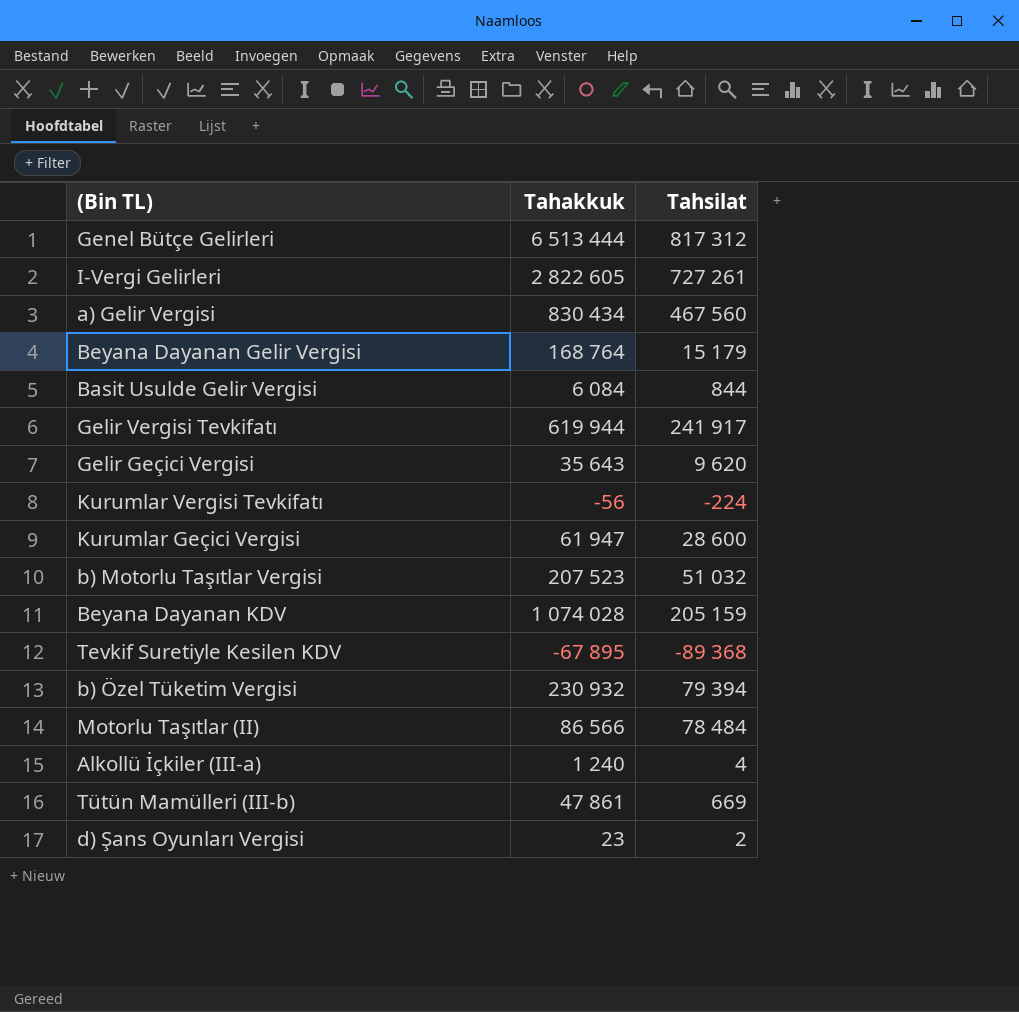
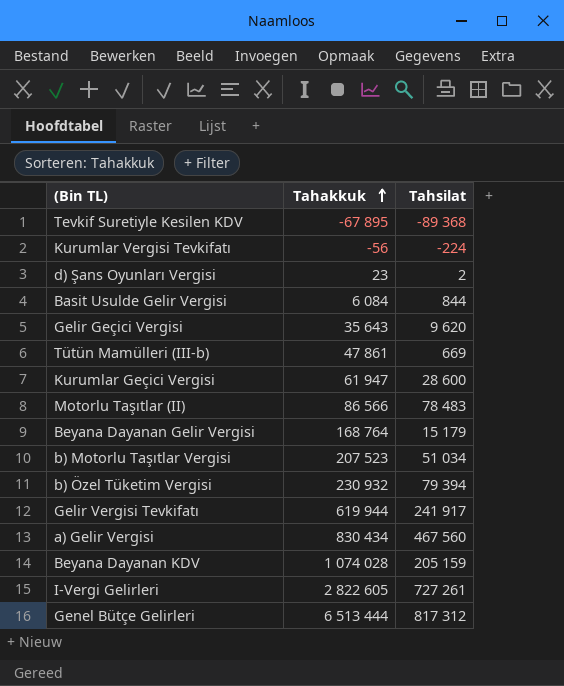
row order: none -> Tahakkuk ascending
row Alkollü İçkiler (III-a): 1 240 | 4 -> none
Motorlu Taşıtlar (II) | Tahsilat: 78 484 -> 78 483
b) Motorlu Taşıtlar Vergisi | Tahsilat: 51 032 -> 51 034

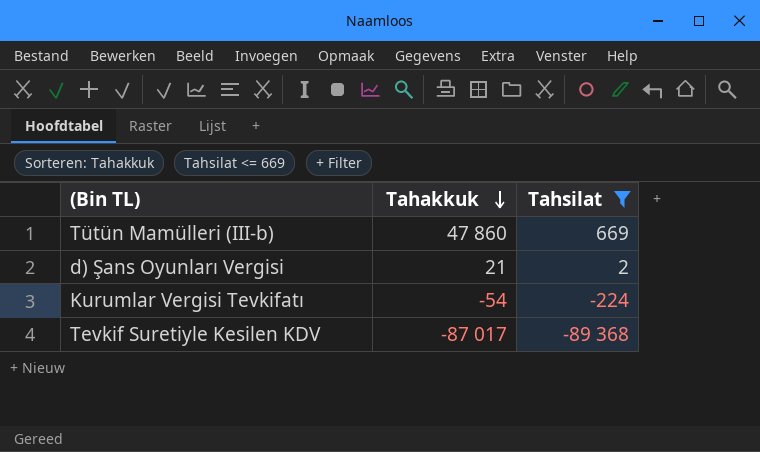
filter: none -> Tahsilat <= 669
row order: Tahakkuk ascending -> Tahakkuk descending
Tütün Mamülleri (III-b) | Tahakkuk: 47 861 -> 47 860
d) Şans Oyunları Vergisi | Tahakkuk: 23 -> 21
Kurumlar Vergisi Tevkifatı | Tahakkuk: -56 -> -54
Tevkif Suretiyle Kesilen KDV | Tahakkuk: -67 895 -> -87 017

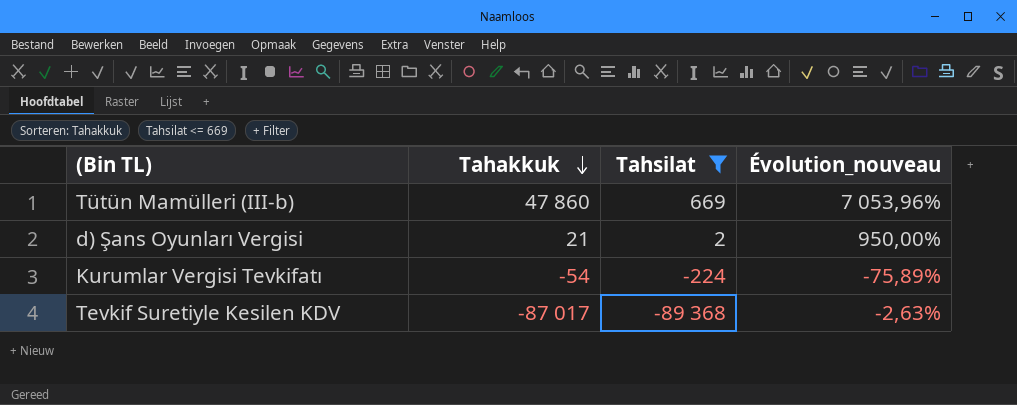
column Évolution_nouveau | formula: none -> ([Tahakkuk] - [Tahsilat]) / [Tahsilat]

